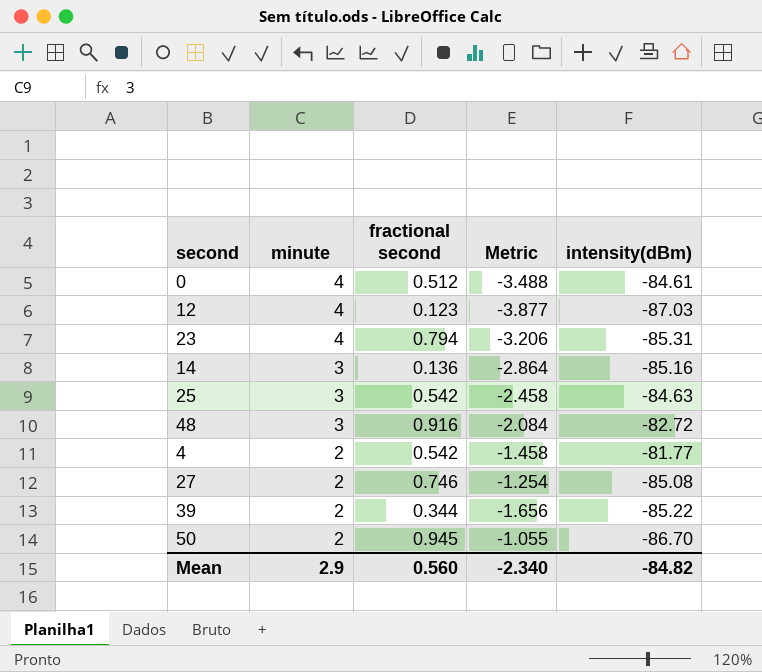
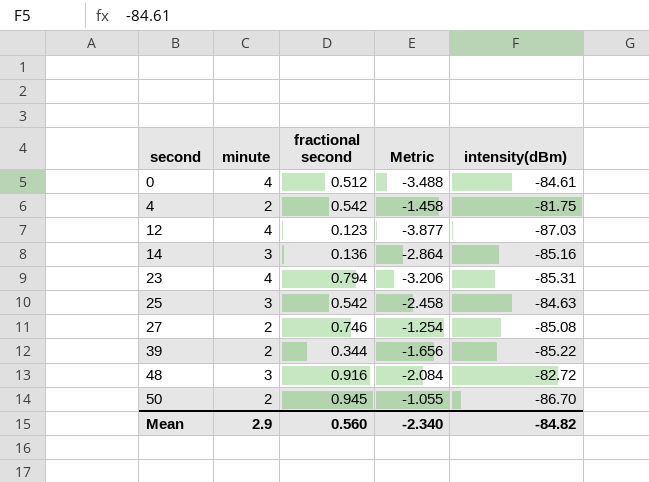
row order: minute descending -> second ascending
4 | intensity(dBm): -81.77 -> -81.75

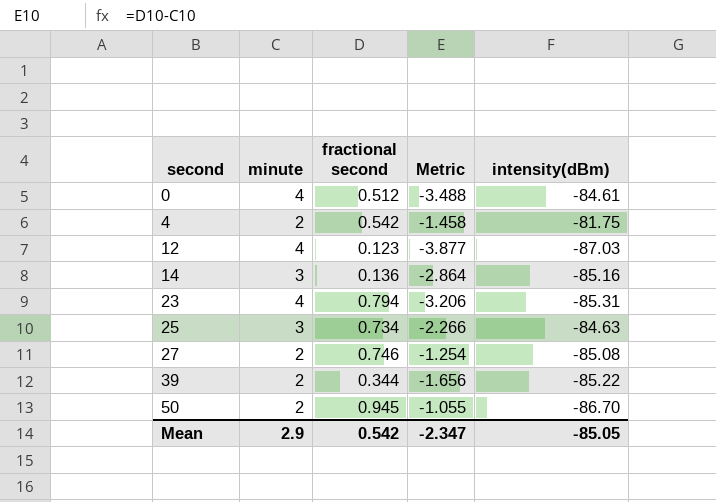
row 48: 3 | 0.916 | -2.084 | -82.72 -> none
25 | fractional second: 0.542 -> 0.734
25 | Metric: -2.458 -> -2.266
Mean | fractional second: 0.560 -> 0.542
Mean | Metric: -2.340 -> -2.347
Mean | intensity(dBm): -84.82 -> -85.05

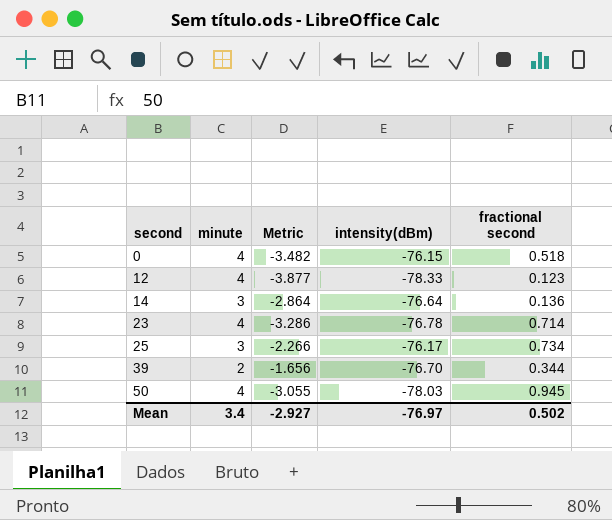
column fractional second | position: 3 -> 5
row 4: 2 | 0.542 | -1.458 | -81.75 -> none
row 27: 2 | 0.746 | -1.254 | -85.08 -> none
0 | Metric: -3.488 -> -3.482
0 | intensity(dBm): -84.61 -> -76.15
0 | fractional second: 0.512 -> 0.518
12 | intensity(dBm): -87.03 -> -78.33
14 | intensity(dBm): -85.16 -> -76.64
23 | Metric: -3.206 -> -3.286
23 | intensity(dBm): -85.31 -> -76.78
23 | fractional second: 0.794 -> 0.714
25 | intensity(dBm): -84.63 -> -76.17
39 | intensity(dBm): -85.22 -> -76.70
50 | minute: 2 -> 4
50 | Metric: -1.055 -> -3.055
50 | intensity(dBm): -86.70 -> -78.03
Mean | minute: 2.9 -> 3.4
Mean | Metric: -2.347 -> -2.927
Mean | intensity(dBm): -85.05 -> -76.97
Mean | fractional second: 0.542 -> 0.502

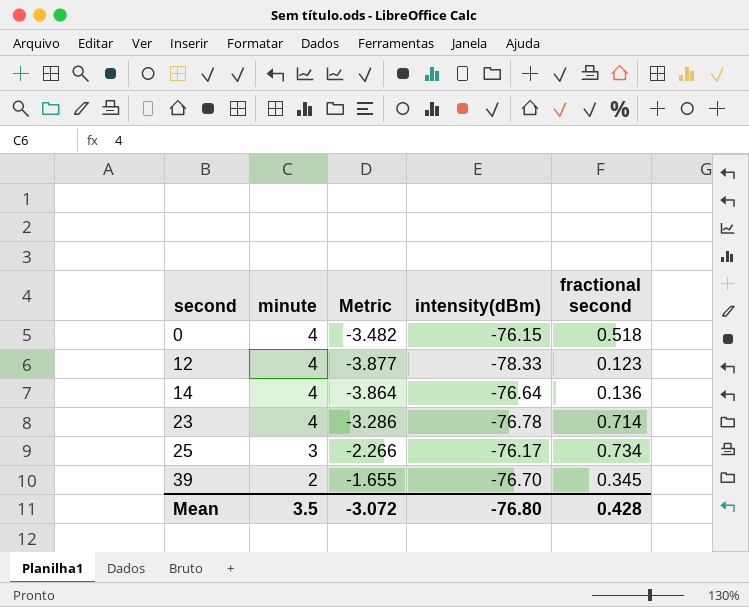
row 50: 4 | -3.055 | -78.03 | 0.945 -> none
14 | minute: 3 -> 4
14 | Metric: -2.864 -> -3.864
39 | Metric: -1.656 -> -1.655
39 | fractional second: 0.344 -> 0.345
Mean | minute: 3.4 -> 3.5
Mean | Metric: -2.927 -> -3.072
Mean | intensity(dBm): -76.97 -> -76.80
Mean | fractional second: 0.502 -> 0.428

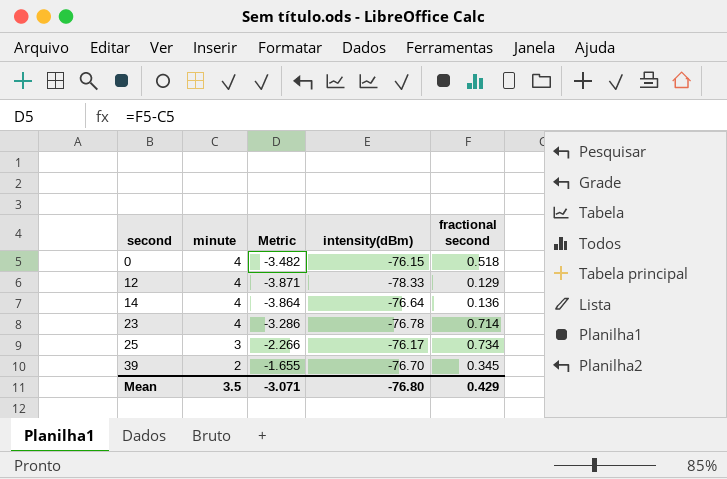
12 | Metric: -3.877 -> -3.871
12 | fractional second: 0.123 -> 0.129
Mean | Metric: -3.072 -> -3.071
Mean | fractional second: 0.428 -> 0.429

